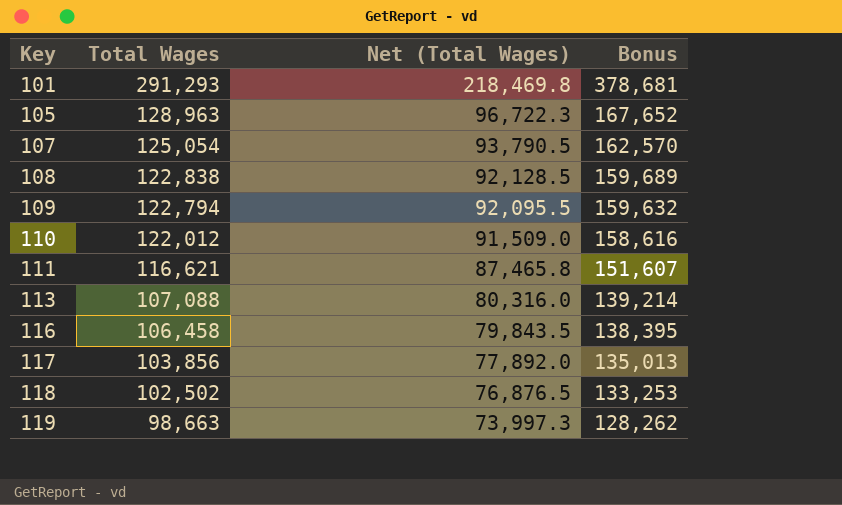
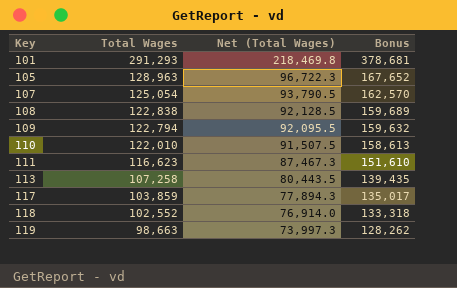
row 116: 106,458 | 79,843.5 | 138,395 -> none
110 | Total Wages: 122,012 -> 122,010
110 | Net (Total Wages): 91,509.0 -> 91,507.5
110 | Bonus: 158,616 -> 158,613
111 | Total Wages: 116,621 -> 116,623
111 | Net (Total Wages): 87,465.8 -> 87,467.3
111 | Bonus: 151,607 -> 151,610
113 | Total Wages: 107,088 -> 107,258
113 | Net (Total Wages): 80,316.0 -> 80,443.5
113 | Bonus: 139,214 -> 139,435
117 | Total Wages: 103,856 -> 103,859
117 | Net (Total Wages): 77,892.0 -> 77,894.3
117 | Bonus: 135,013 -> 135,017
118 | Total Wages: 102,502 -> 102,552
118 | Net (Total Wages): 76,876.5 -> 76,914.0
118 | Bonus: 133,253 -> 133,318

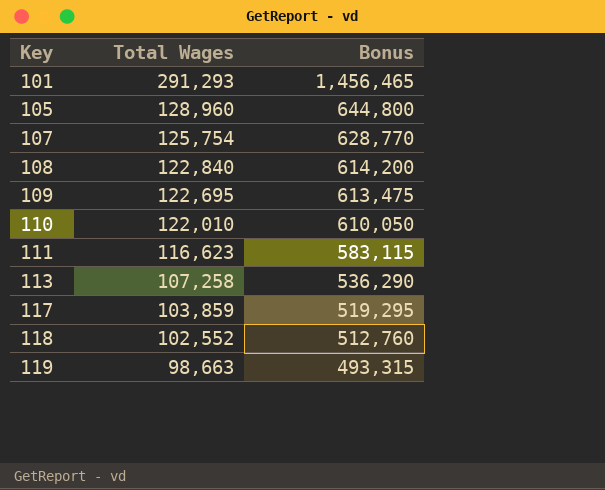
column Net (Total Wages) | formula: [Total Wages] * 0.75 -> none
column Bonus | formula: [Total Wages] * 1.3 -> [Total Wages] * 5
105 | Total Wages: 128,963 -> 128,960
107 | Total Wages: 125,054 -> 125,754
108 | Total Wages: 122,838 -> 122,840
109 | Total Wages: 122,794 -> 122,695

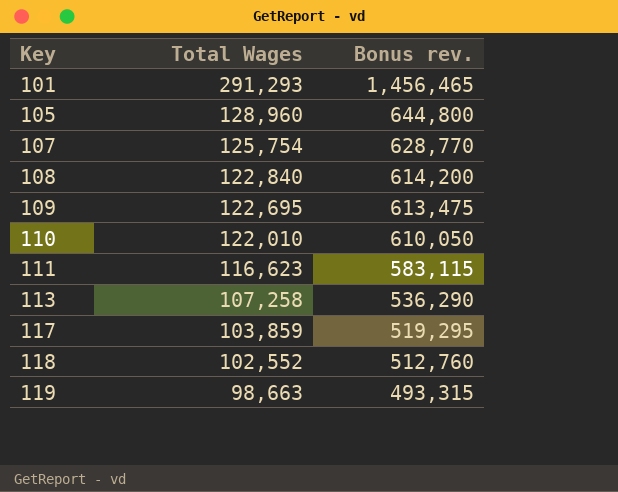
column name: Bonus -> Bonus rev.

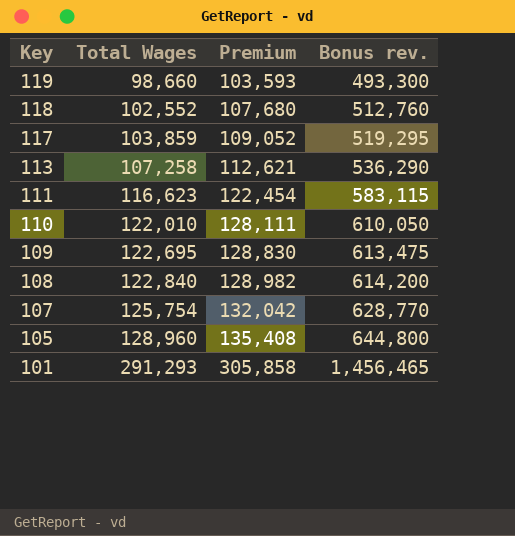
row order: Key ascending -> Key descending
column Premium | formula: none -> [Total Wages] * 1.05
119 | Total Wages: 98,663 -> 98,660
119 | Bonus rev.: 493,315 -> 493,300

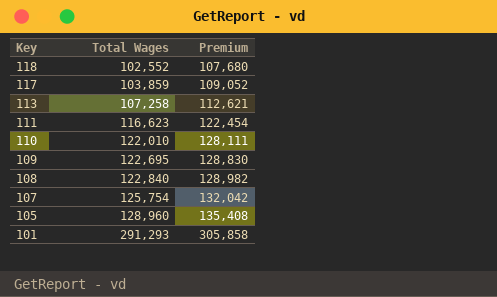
column Bonus rev. | formula: [Total Wages] * 5 -> none
row 119: 98,660 | 103,593 | 493,300 -> none

